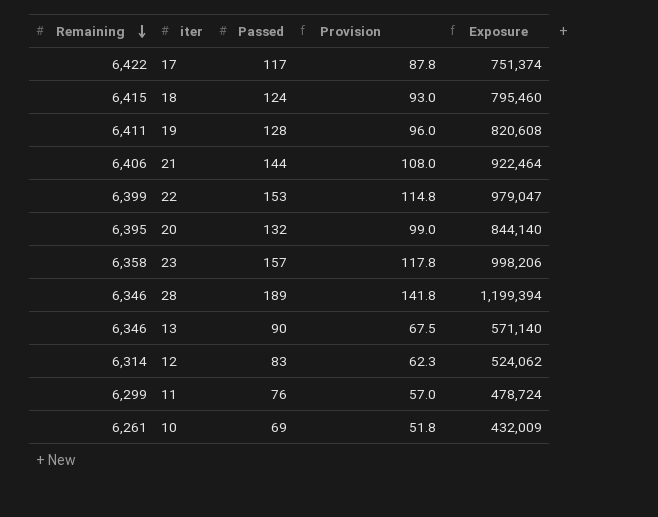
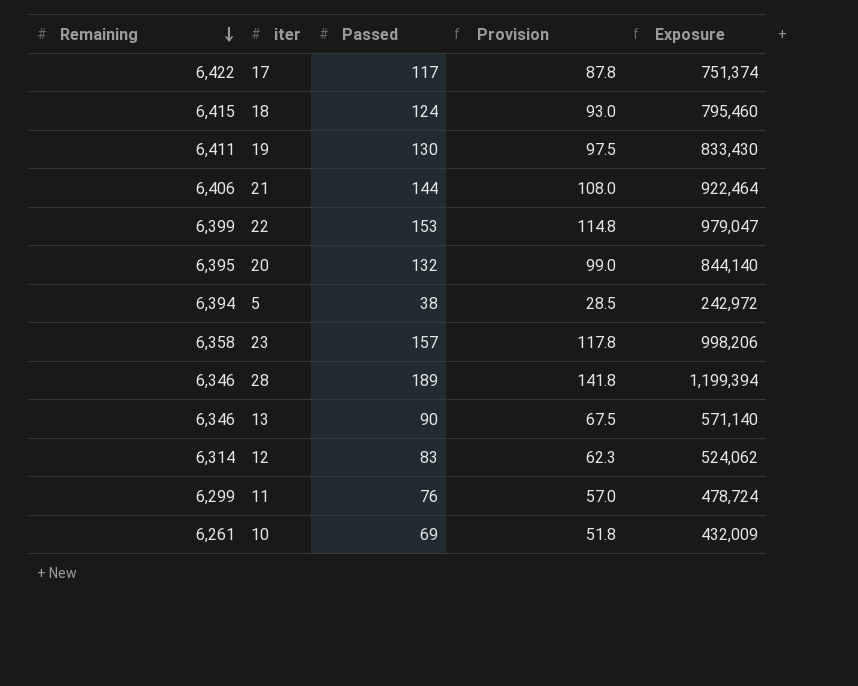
19 | Passed: 128 -> 130
19 | Provision: 96.0 -> 97.5
19 | Exposure: 820,608 -> 833,430
row 5: none -> 6,394 | 38 | 28.5 | 242,972

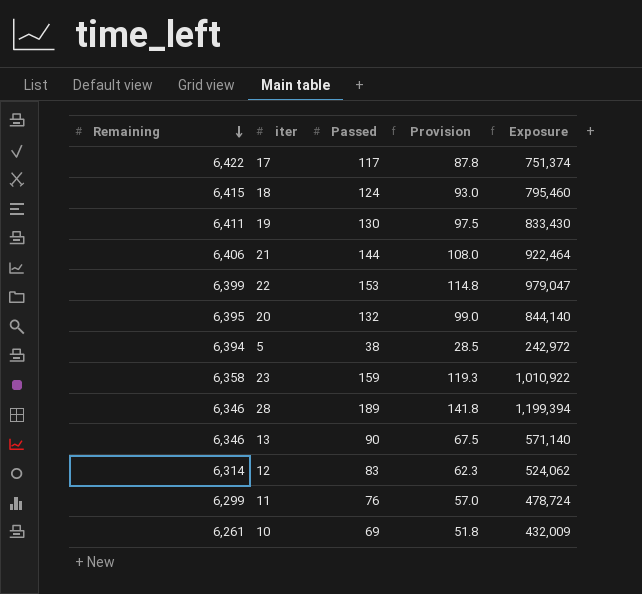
23 | Passed: 157 -> 159
23 | Provision: 117.8 -> 119.3
23 | Exposure: 998,206 -> 1,010,922

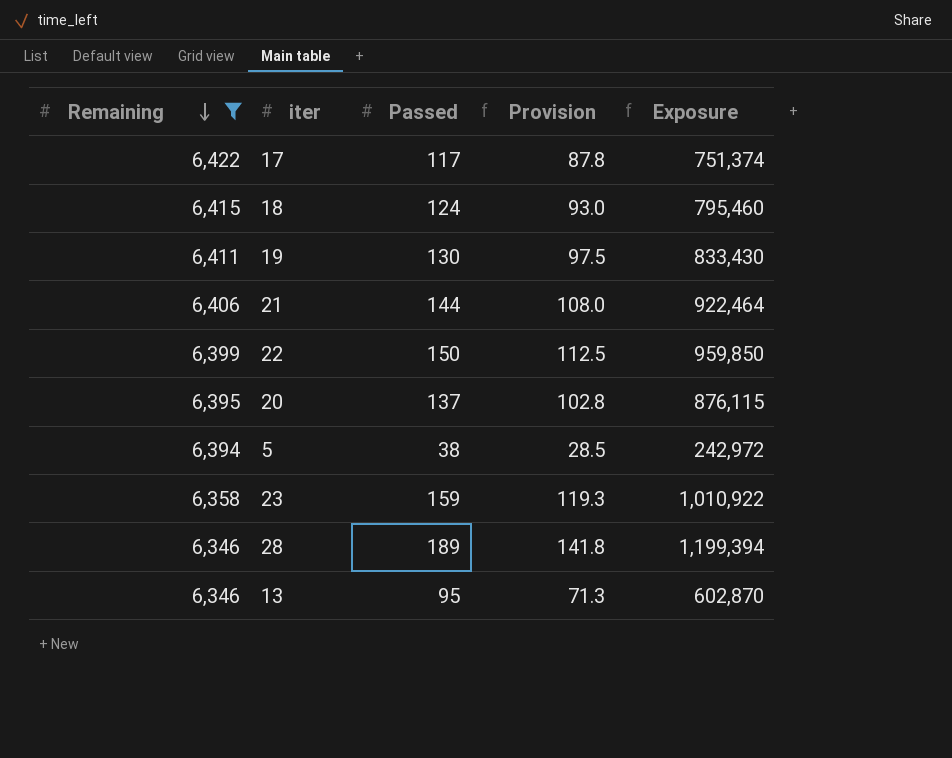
filter: none -> Remaining >= 6,346
22 | Passed: 153 -> 150
22 | Provision: 114.8 -> 112.5
22 | Exposure: 979,047 -> 959,850
20 | Passed: 132 -> 137
20 | Provision: 99.0 -> 102.8
20 | Exposure: 844,140 -> 876,115
13 | Passed: 90 -> 95
13 | Provision: 67.5 -> 71.3
13 | Exposure: 571,140 -> 602,870

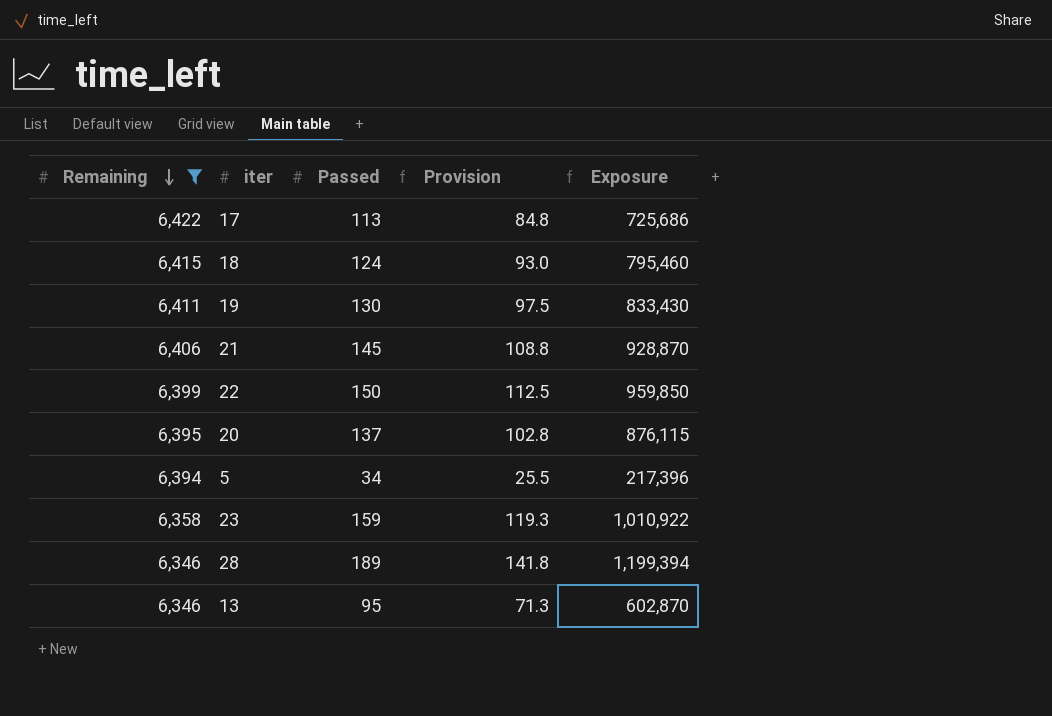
17 | Passed: 117 -> 113
17 | Provision: 87.8 -> 84.8
17 | Exposure: 751,374 -> 725,686
21 | Passed: 144 -> 145
21 | Provision: 108.0 -> 108.8
21 | Exposure: 922,464 -> 928,870
5 | Passed: 38 -> 34
5 | Provision: 28.5 -> 25.5
5 | Exposure: 242,972 -> 217,396

